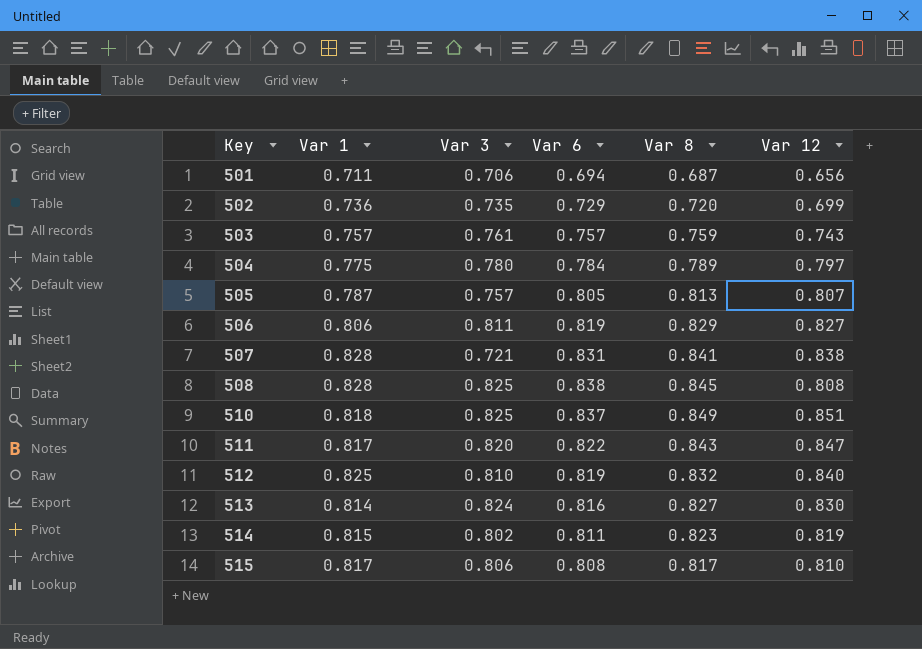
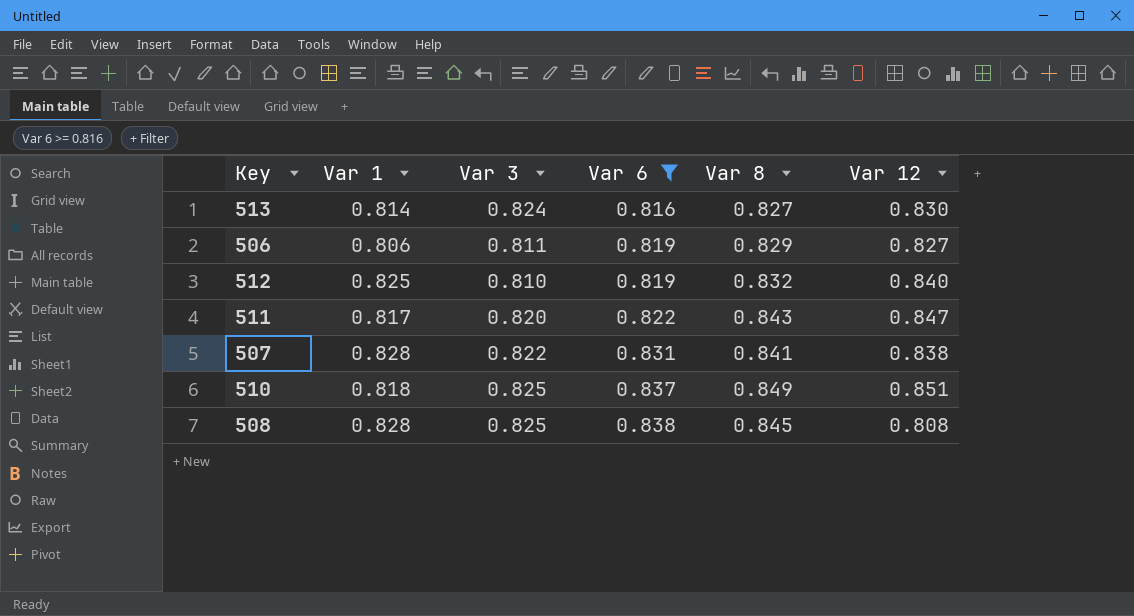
filter: none -> Var 6 >= 0.816
row order: Key ascending -> Var 6 ascending
507 | Var 3: 0.721 -> 0.822

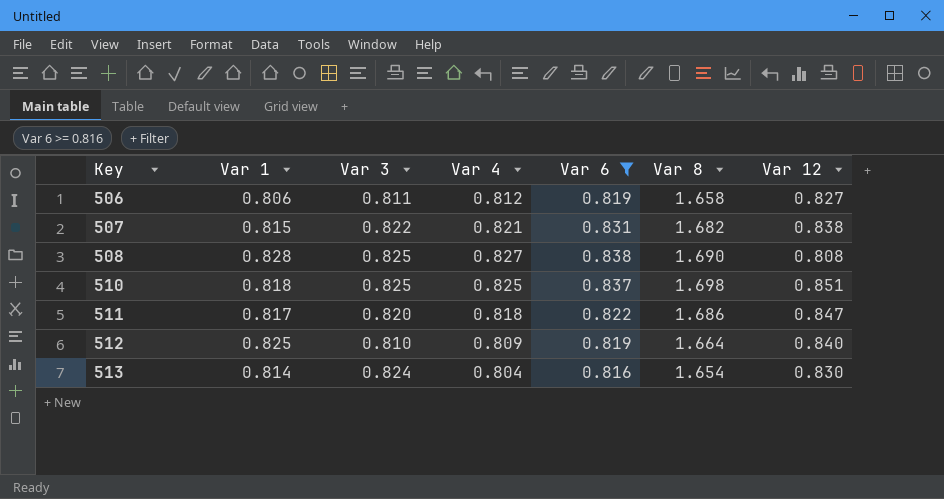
row order: Var 6 ascending -> Key ascending
column Var 4 | position: none -> 4
506 | Var 8: 0.829 -> 1.658
507 | Var 1: 0.828 -> 0.815
507 | Var 8: 0.841 -> 1.682
508 | Var 8: 0.845 -> 1.690
510 | Var 8: 0.849 -> 1.698
511 | Var 8: 0.843 -> 1.686
512 | Var 8: 0.832 -> 1.664
513 | Var 8: 0.827 -> 1.654

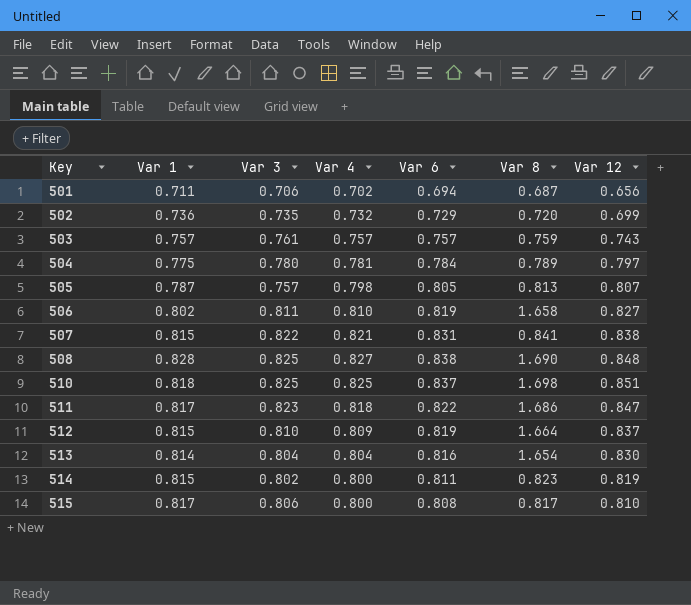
filter: Var 6 >= 0.816 -> none
506 | Var 1: 0.806 -> 0.802
506 | Var 4: 0.812 -> 0.810
507 | Var 8: 1.682 -> 0.841
508 | Var 12: 0.808 -> 0.848
511 | Var 3: 0.820 -> 0.823
512 | Var 1: 0.825 -> 0.815
512 | Var 12: 0.840 -> 0.837
513 | Var 3: 0.824 -> 0.804

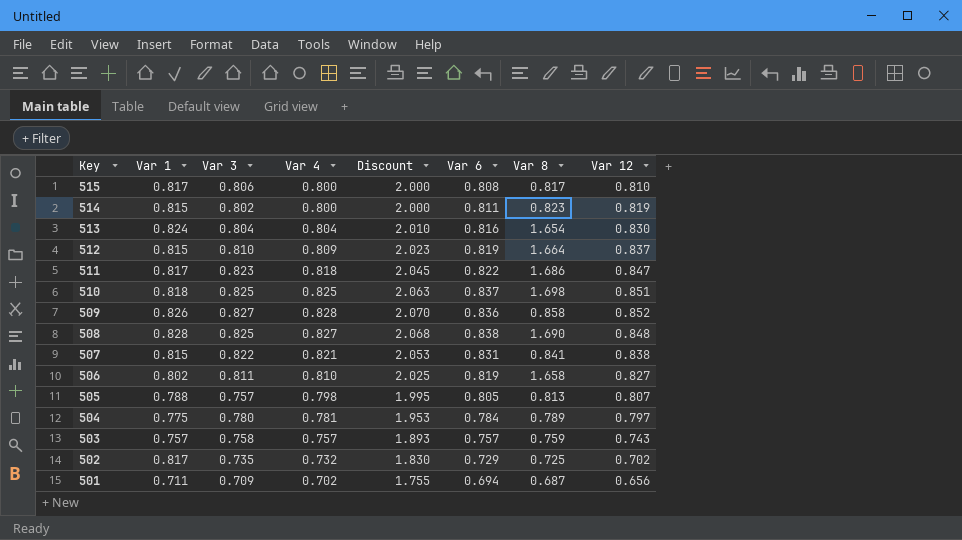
row order: Key ascending -> Key descending
column Discount | formula: none -> [Var 4] * 2.5
513 | Var 1: 0.814 -> 0.824
row 509: none -> 0.826 | 0.827 | 0.828 | 2.070 | 0.836 | 0.858 | 0.852
505 | Var 1: 0.787 -> 0.788
503 | Var 3: 0.761 -> 0.758
502 | Var 1: 0.736 -> 0.817
502 | Var 8: 0.720 -> 0.725
502 | Var 12: 0.699 -> 0.702
501 | Var 3: 0.706 -> 0.709

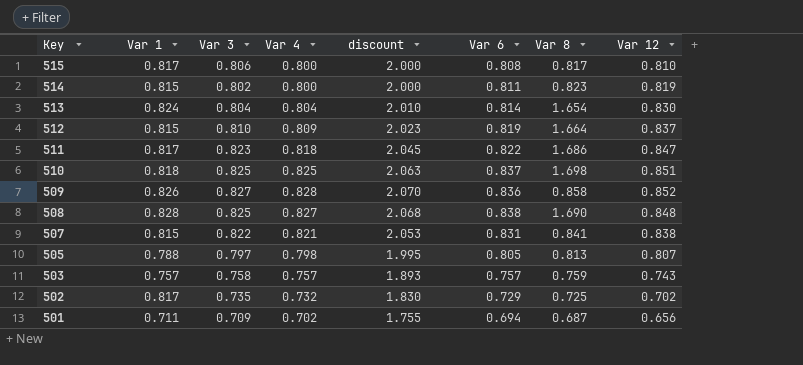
column name: Discount -> discount
row 506: 0.802 | 0.811 | 0.810 | 2.025 | 0.819 | 1.658 | 0.827 -> none
row 504: 0.775 | 0.780 | 0.781 | 1.953 | 0.784 | 0.789 | 0.797 -> none
513 | Var 6: 0.816 -> 0.814
505 | Var 3: 0.757 -> 0.797

